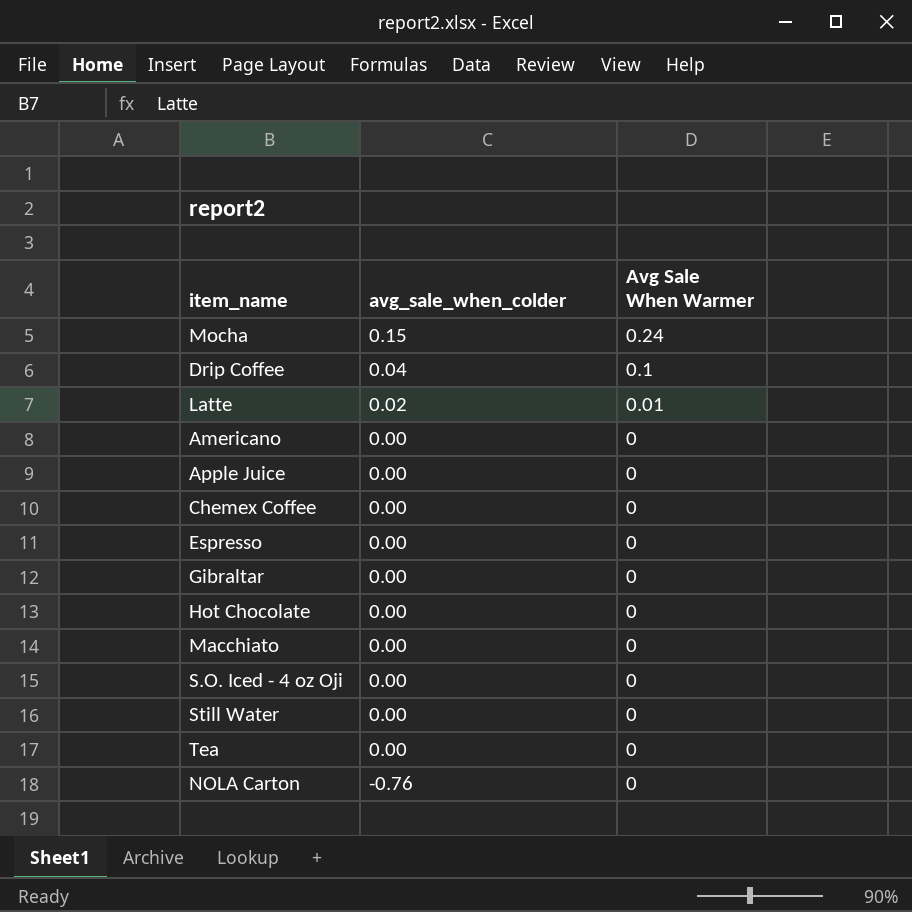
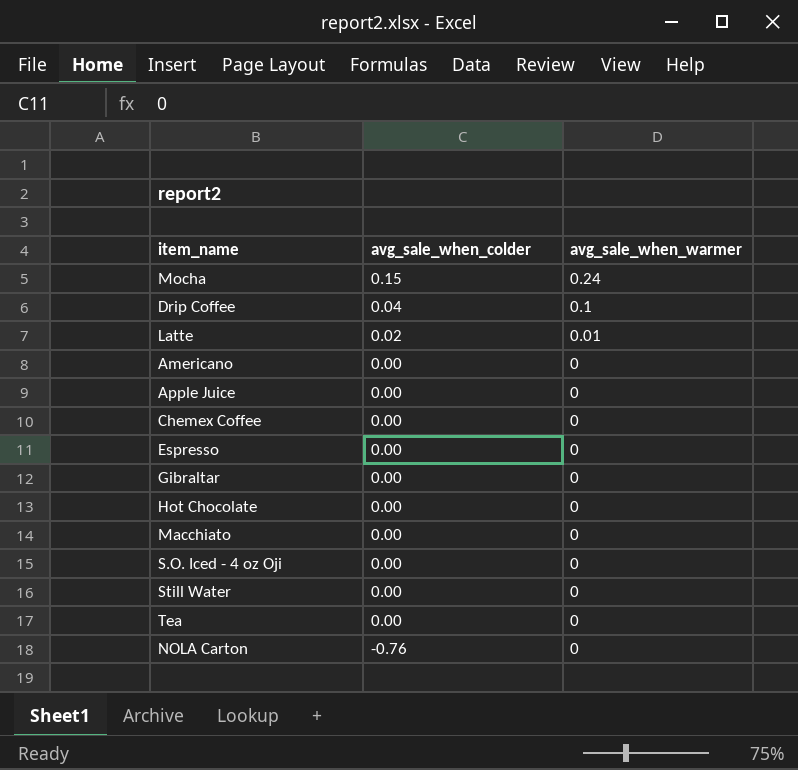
column name: Avg Sale When Warmer -> avg_sale_when_warmer

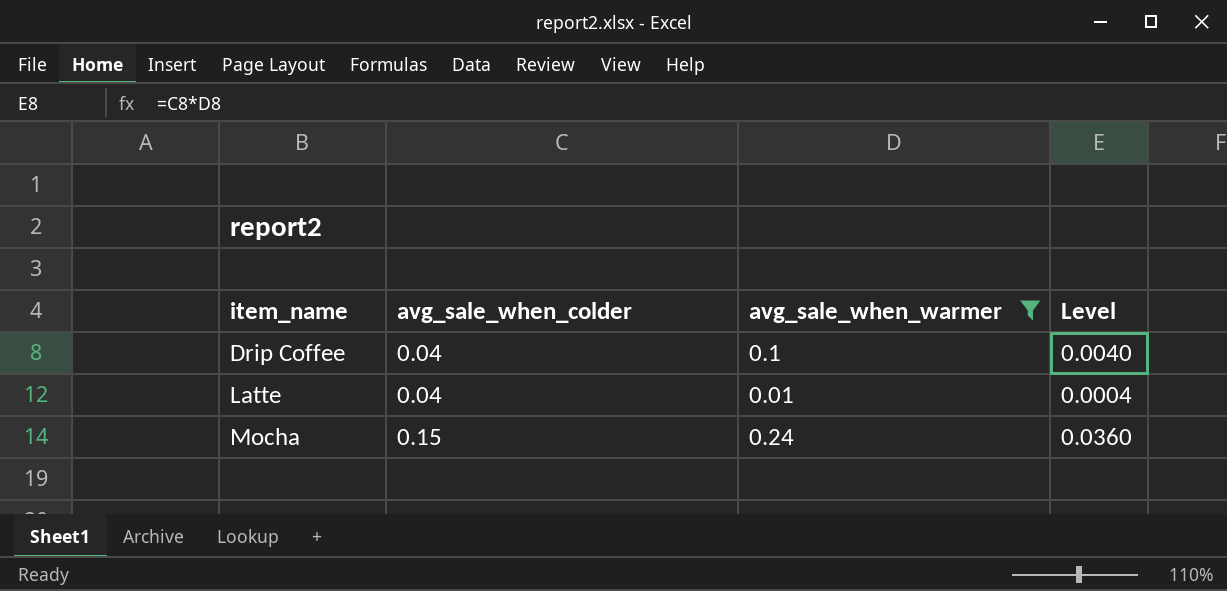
filter: none -> avg_sale_when_warmer != 0
row order: avg_sale_when_colder descending -> item_name ascending
column Level | formula: none -> [avg_sale_when_colder] * [avg_sale_when_warmer]
Latte | avg_sale_when_colder: 0.02 -> 0.04

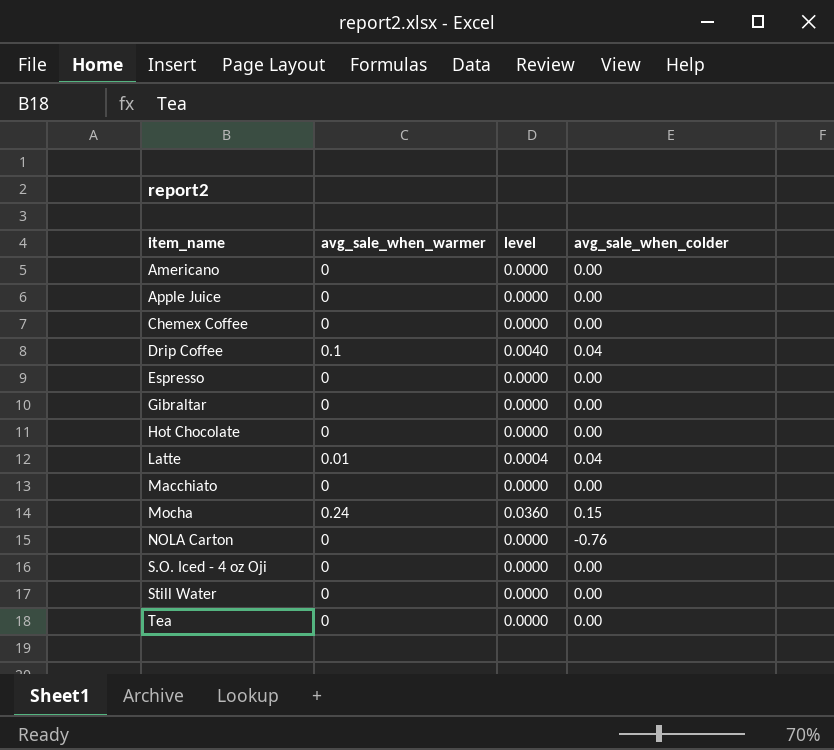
filter: avg_sale_when_warmer != 0 -> none
column name: Level -> level
column avg_sale_when_colder | position: 2 -> 4

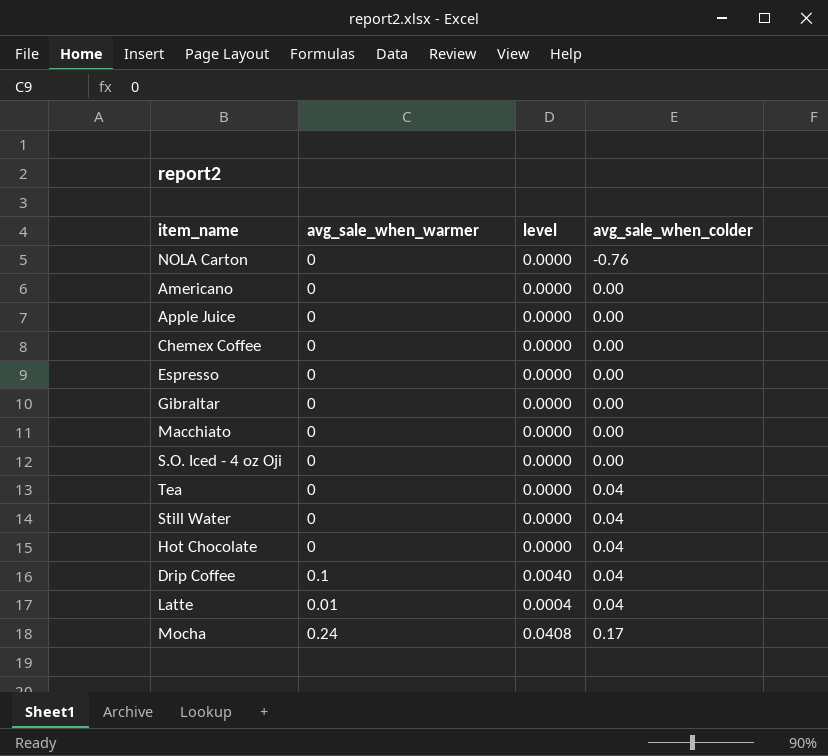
row order: item_name ascending -> avg_sale_when_colder ascending
Tea | avg_sale_when_colder: 0.00 -> 0.04
Still Water | avg_sale_when_colder: 0.00 -> 0.04
Hot Chocolate | avg_sale_when_colder: 0.00 -> 0.04
Mocha | level: 0.0360 -> 0.0408
Mocha | avg_sale_when_colder: 0.15 -> 0.17

